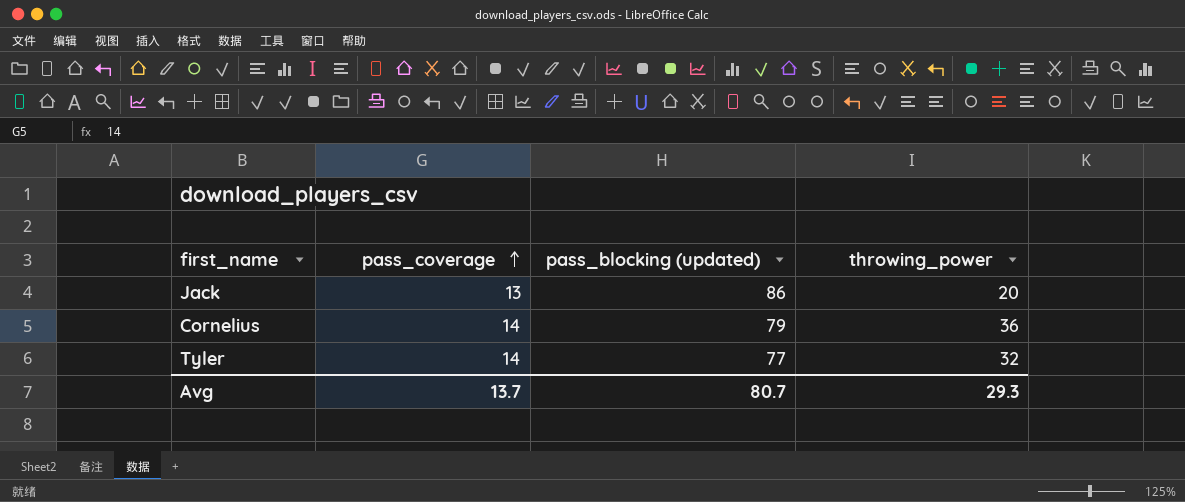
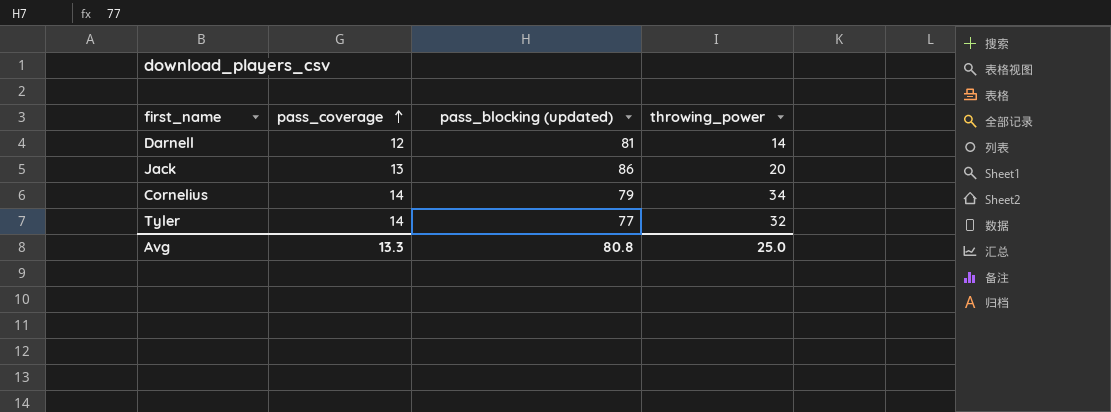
row Darnell: none -> 12 | 81 | 14
Cornelius | throwing_power: 36 -> 34
Avg | pass_coverage: 13.7 -> 13.3
Avg | pass_blocking (updated): 80.7 -> 80.8
Avg | throwing_power: 29.3 -> 25.0

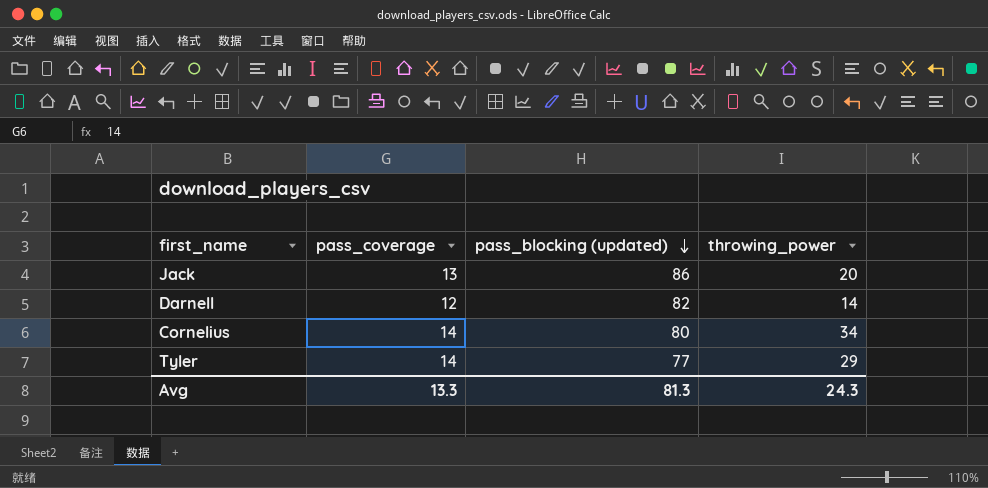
row order: pass_coverage ascending -> pass_blocking (updated) descending
Darnell | pass_blocking (updated): 81 -> 82
Cornelius | pass_blocking (updated): 79 -> 80
Tyler | throwing_power: 32 -> 29
Avg | pass_blocking (updated): 80.8 -> 81.3
Avg | throwing_power: 25.0 -> 24.3

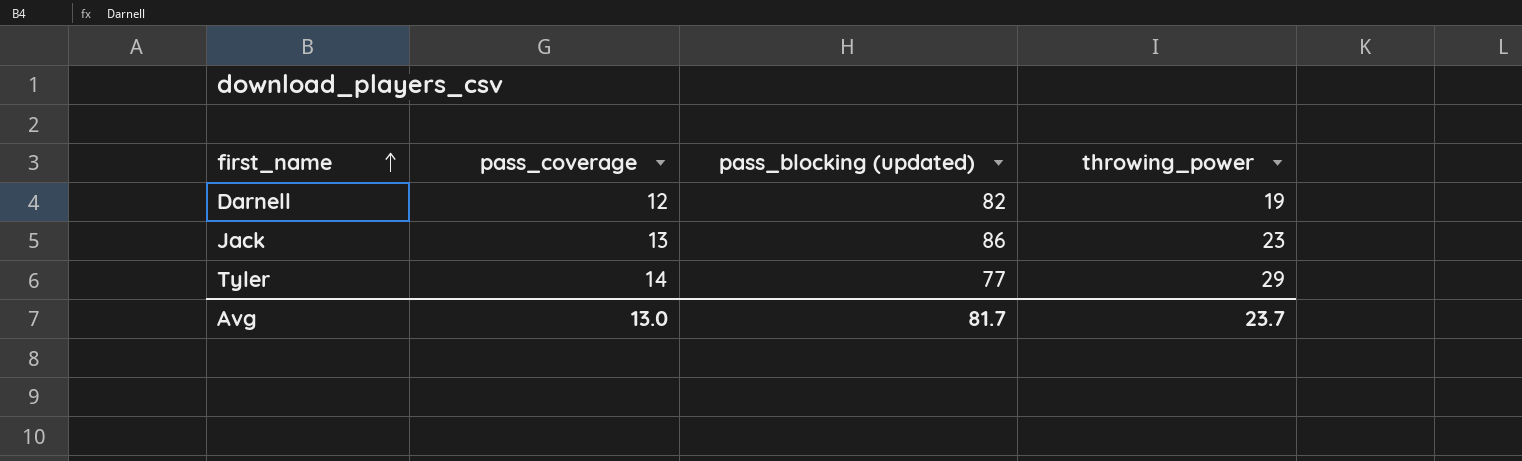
row order: pass_blocking (updated) descending -> first_name ascending
row Cornelius: 14 | 80 | 34 -> none
Darnell | throwing_power: 14 -> 19
Jack | throwing_power: 20 -> 23
Avg | pass_coverage: 13.3 -> 13.0
Avg | pass_blocking (updated): 81.3 -> 81.7
Avg | throwing_power: 24.3 -> 23.7

